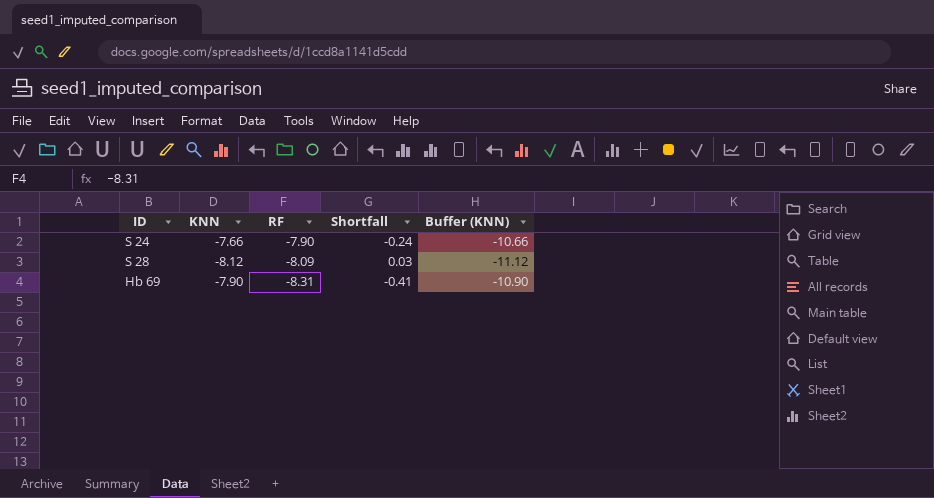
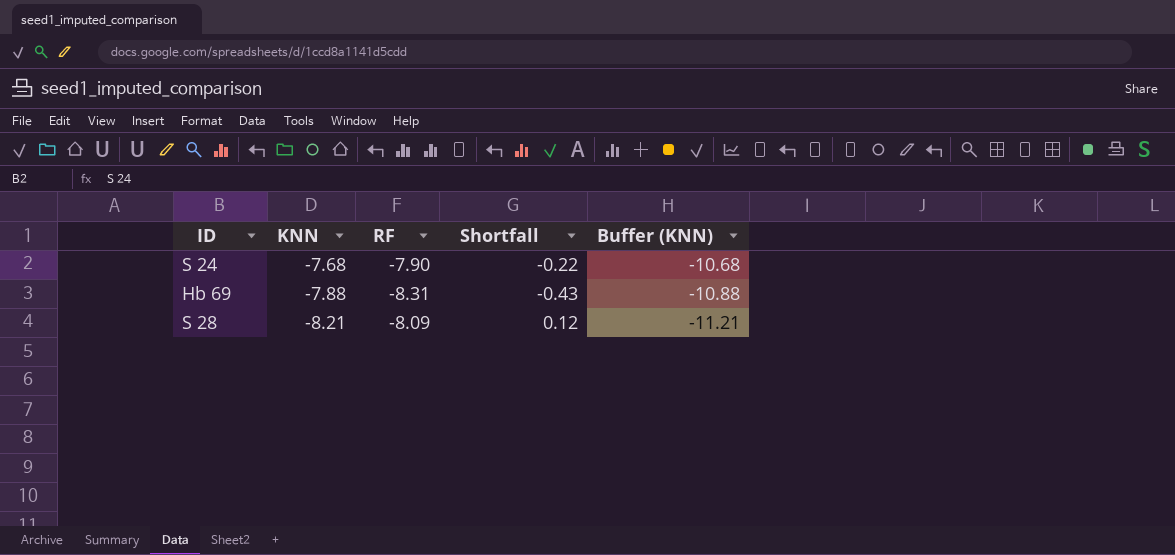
row order: RF descending -> KNN descending
S 24 | KNN: -7.66 -> -7.68
S 24 | Shortfall: -0.24 -> -0.22
S 24 | Buffer (KNN): -10.66 -> -10.68
Hb 69 | KNN: -7.90 -> -7.88
Hb 69 | Shortfall: -0.41 -> -0.43
Hb 69 | Buffer (KNN): -10.90 -> -10.88
S 28 | KNN: -8.12 -> -8.21
S 28 | Shortfall: 0.03 -> 0.12
S 28 | Buffer (KNN): -11.12 -> -11.21

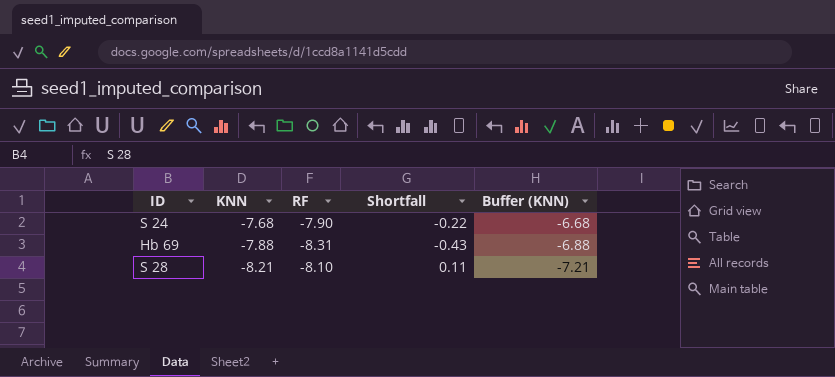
column Buffer (KNN) | formula: [KNN] - 3 -> [KNN] + 1
S 28 | RF: -8.09 -> -8.10
S 28 | Shortfall: 0.12 -> 0.11

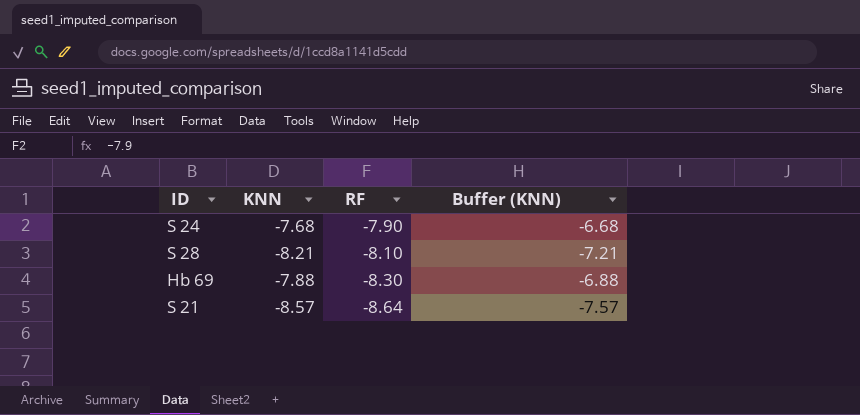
row order: KNN descending -> RF descending
column Shortfall | formula: [RF] - [KNN] -> none
Hb 69 | RF: -8.31 -> -8.30
row S 21: none -> -8.57 | -8.64 | -7.57

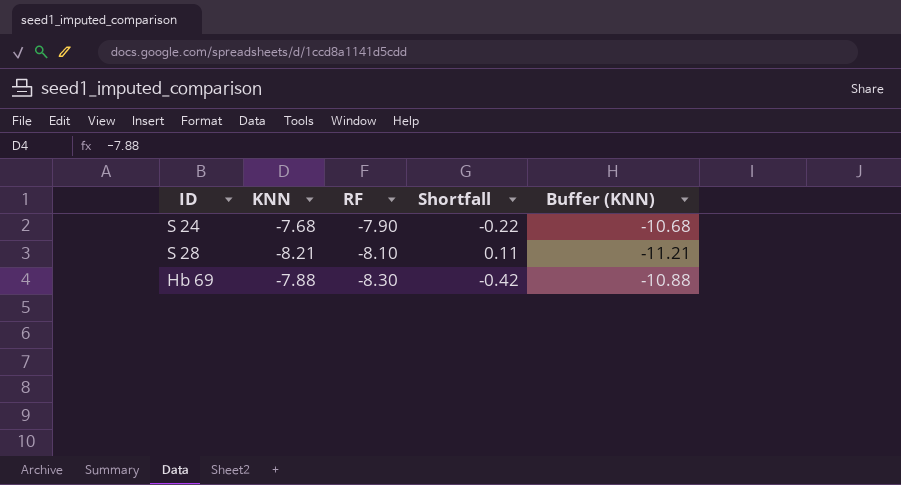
column Shortfall | formula: none -> [RF] - [KNN]
column Buffer (KNN) | formula: [KNN] + 1 -> [KNN] - 3
row S 21: -8.57 | -8.64 | -7.57 -> none

